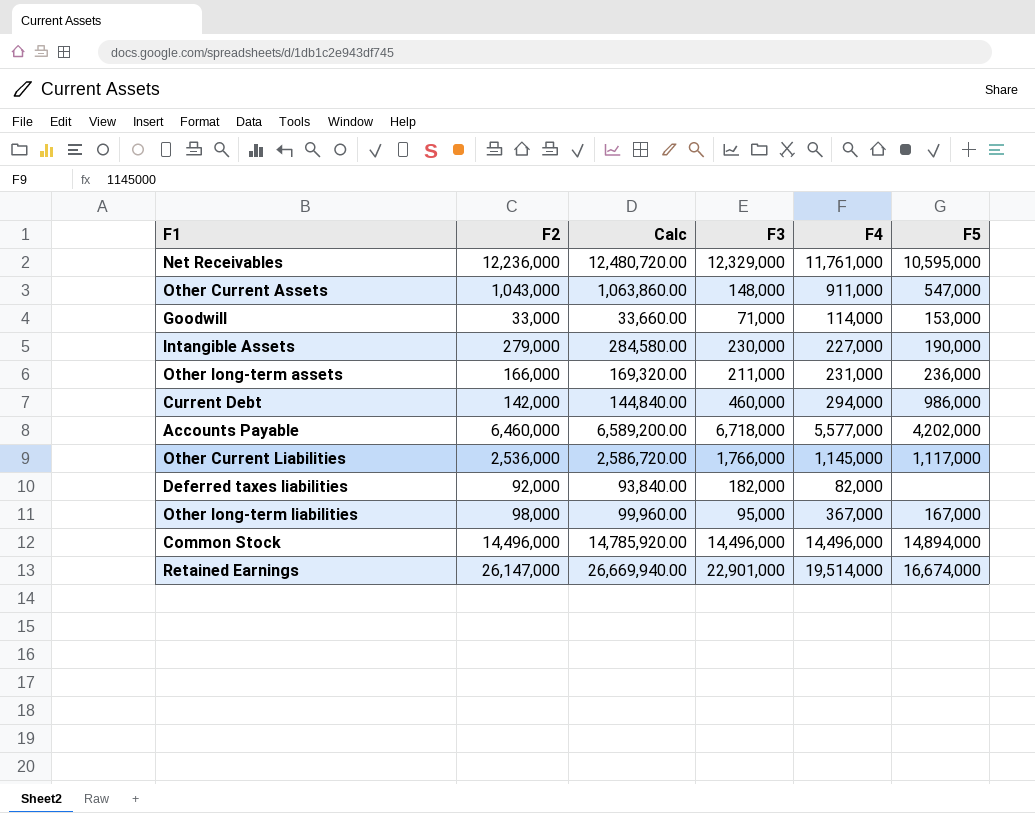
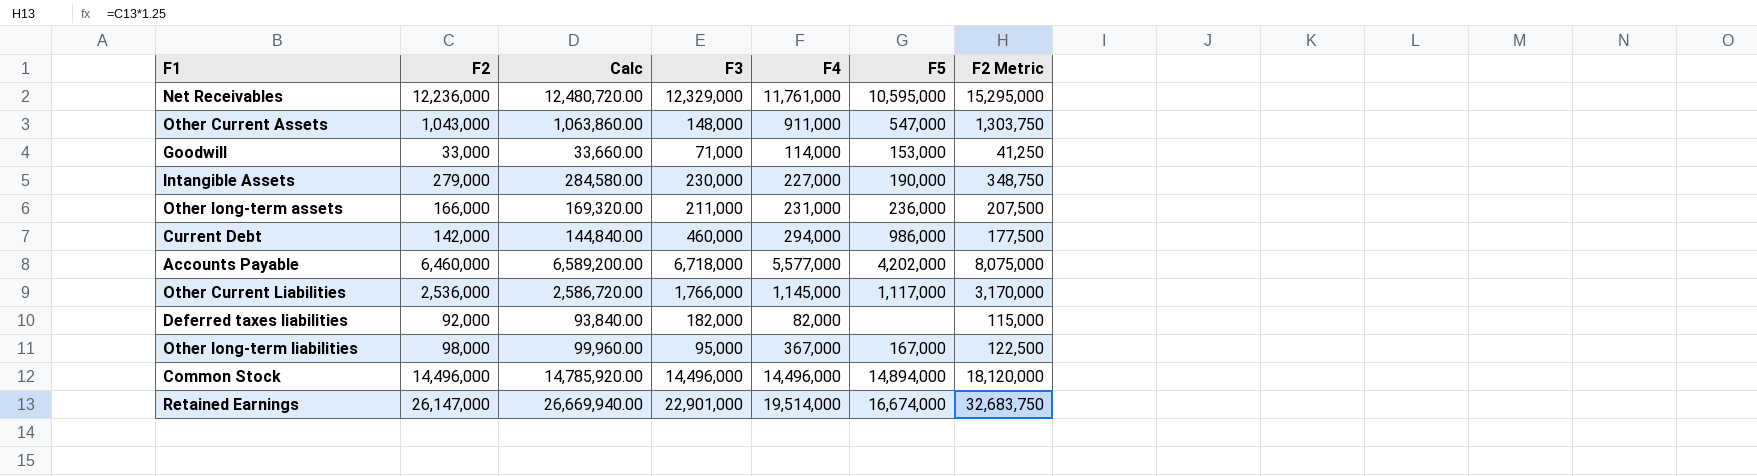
column F2 Metric | formula: none -> [F2] * 1.25

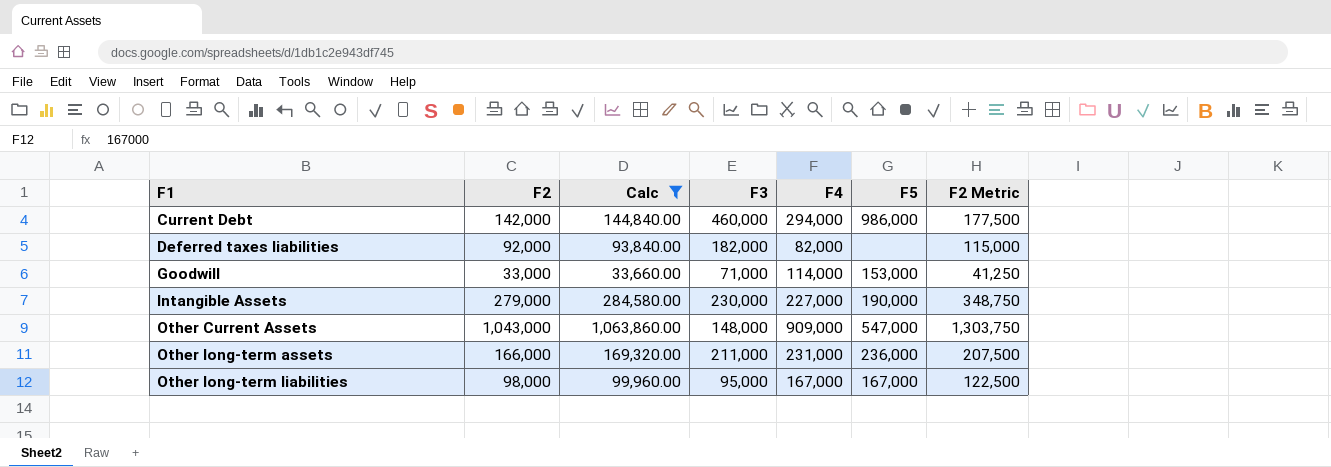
filter: none -> Calc <= 1,063,860.00
row order: none -> F1 ascending
Other Current Assets | F4: 911,000 -> 909,000
Other long-term liabilities | F4: 367,000 -> 167,000

